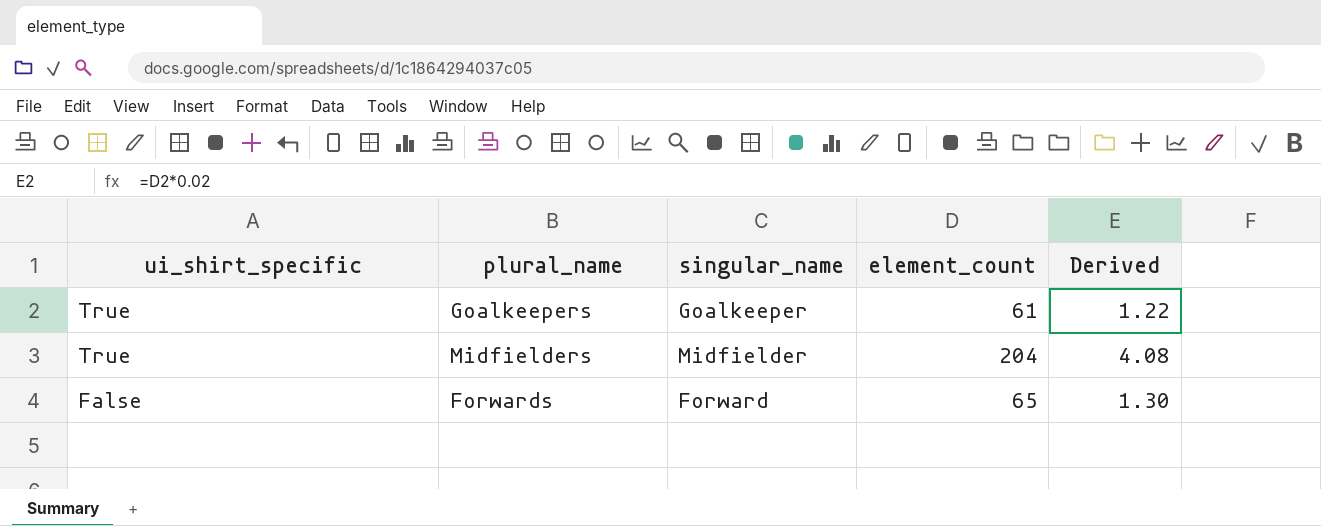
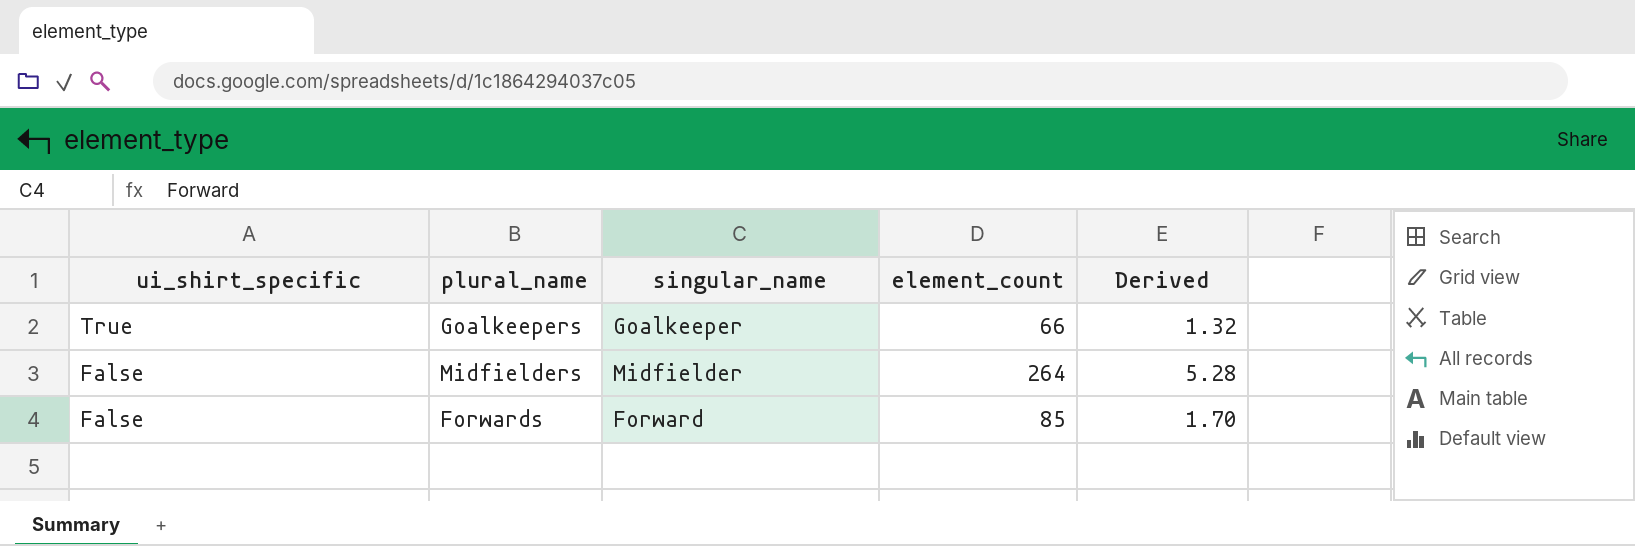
Goalkeepers | element_count: 61 -> 66
Goalkeepers | Derived: 1.22 -> 1.32
Midfielders | ui_shirt_specific: True -> False
Midfielders | element_count: 204 -> 264
Midfielders | Derived: 4.08 -> 5.28
Forwards | element_count: 65 -> 85
Forwards | Derived: 1.30 -> 1.70

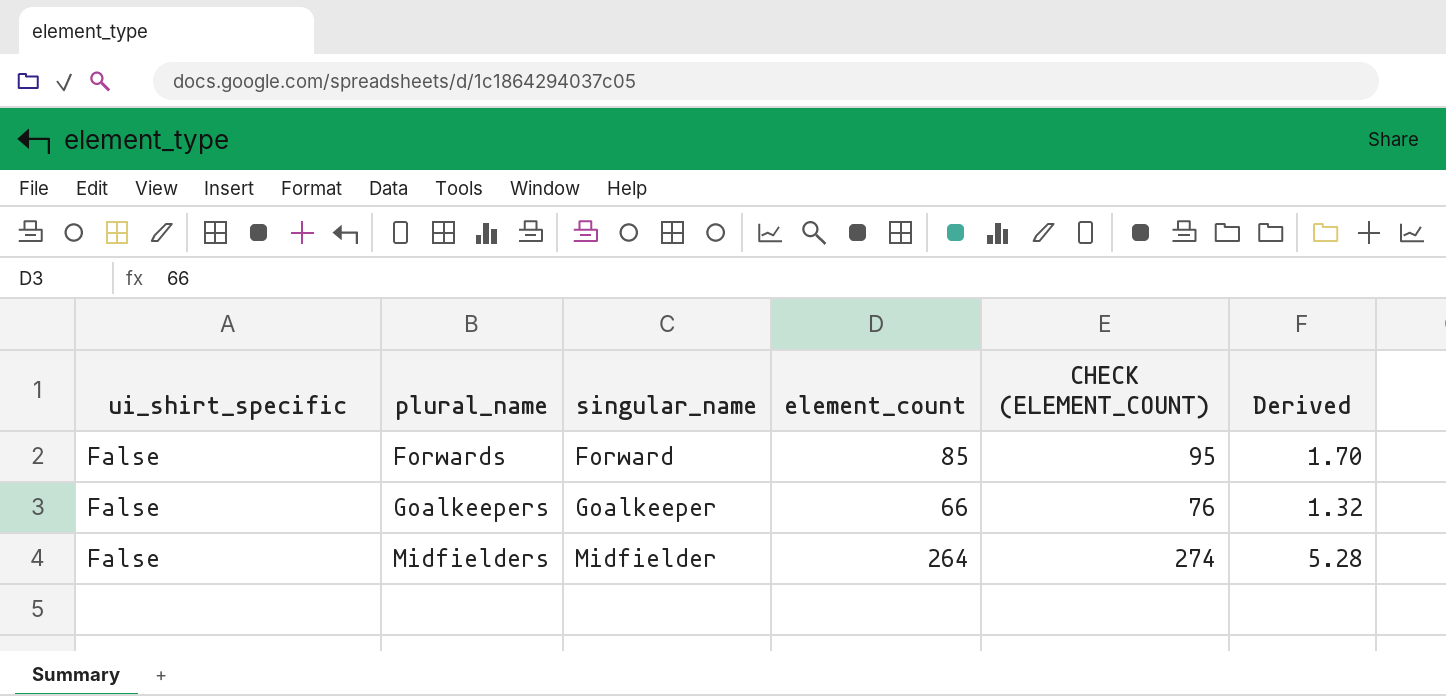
row order: ui_shirt_specific descending -> plural_name ascending
column CHECK (ELEMENT_COUNT) | formula: none -> [element_count] + 10
Goalkeepers | ui_shirt_specific: True -> False

